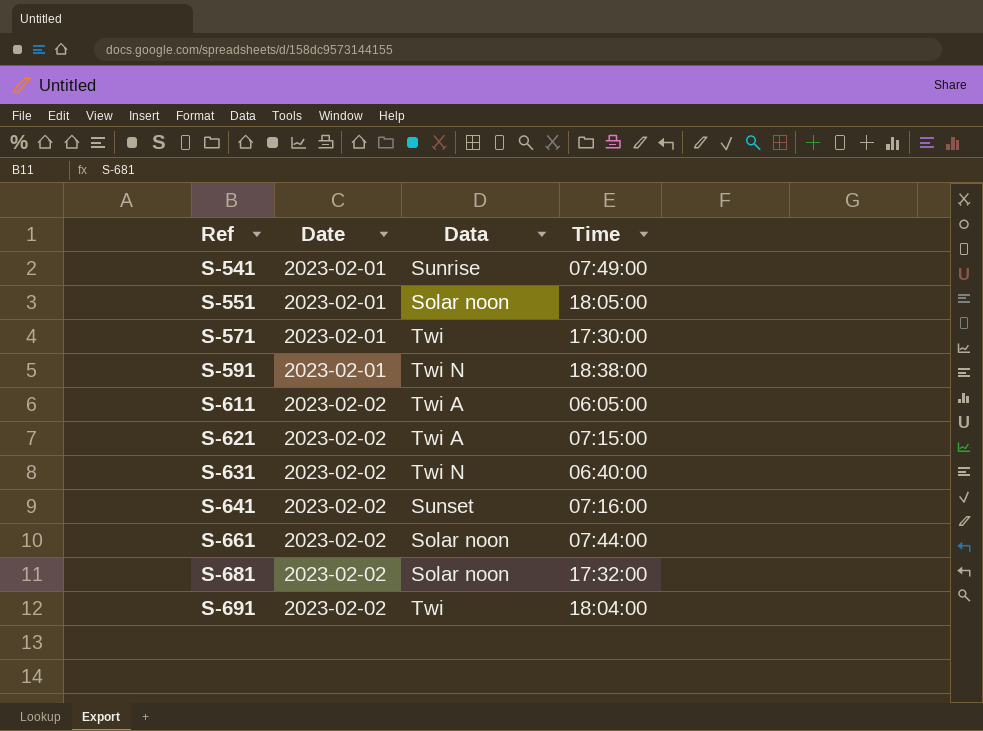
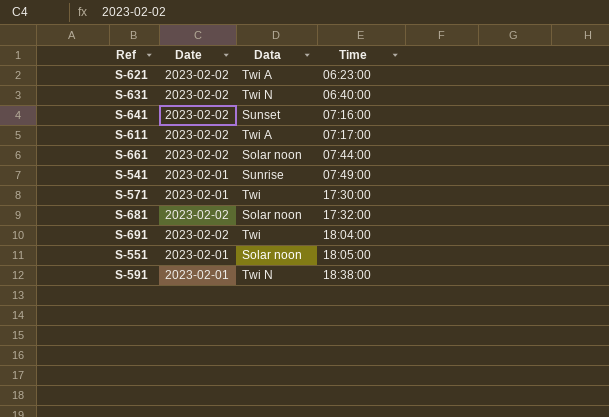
row order: Ref ascending -> Time ascending
S-621 | Time: 07:15:00 -> 06:23:00
S-611 | Time: 06:05:00 -> 07:17:00

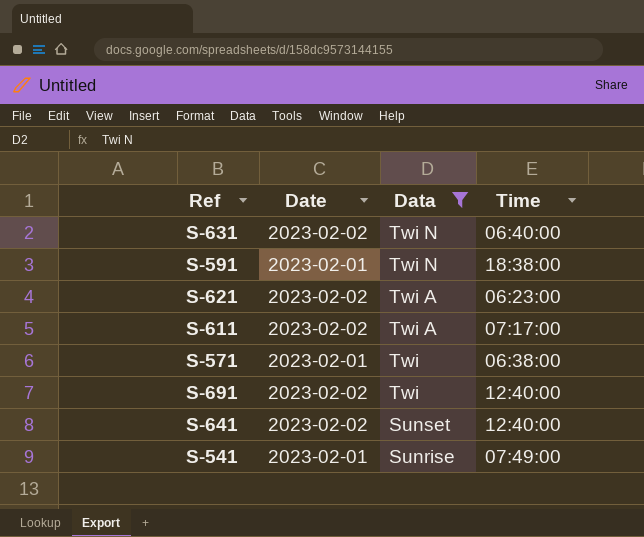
filter: none -> Data != Solar noon
row order: Time ascending -> Data descending
S-571 | Time: 17:30:00 -> 06:38:00
S-691 | Time: 18:04:00 -> 12:40:00
S-641 | Time: 07:16:00 -> 12:40:00

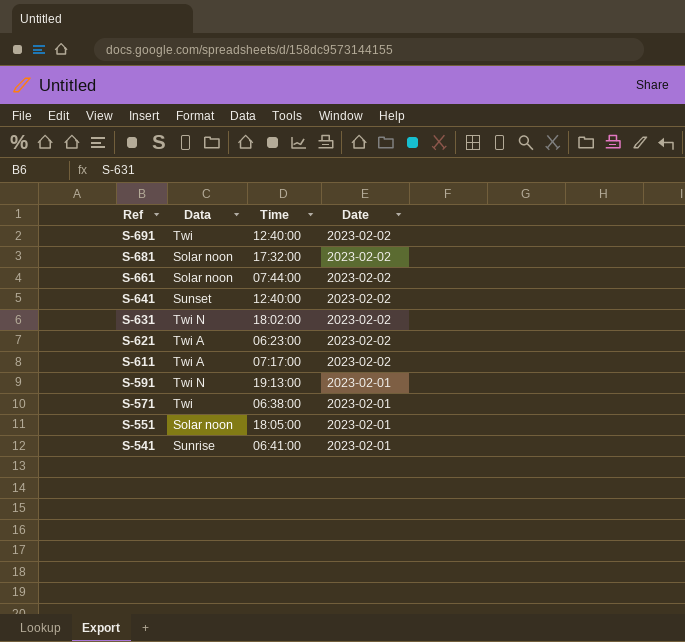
filter: Data != Solar noon -> none
row order: Data descending -> Ref descending
column Date | position: 2 -> 4
S-631 | Time: 06:40:00 -> 18:02:00
S-591 | Time: 18:38:00 -> 19:13:00
S-541 | Time: 07:49:00 -> 06:41:00

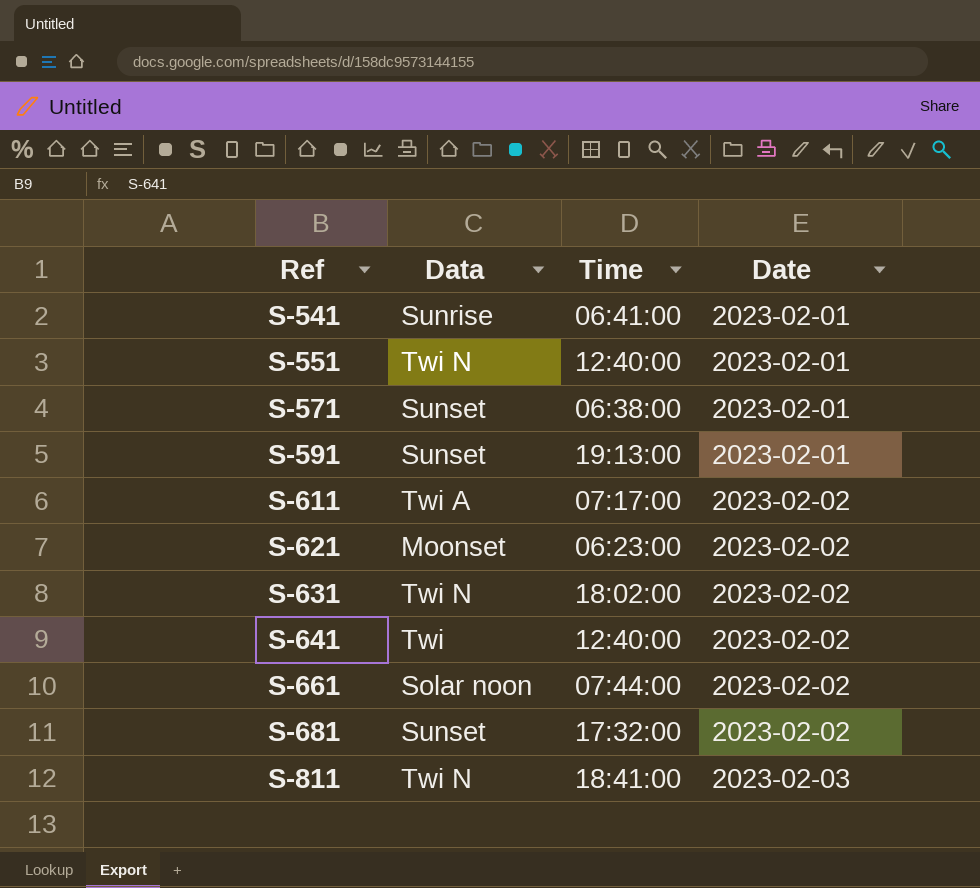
row order: Ref descending -> Ref ascending
row S-691: Twi | 12:40:00 | 2023-02-02 -> none
S-551 | Data: Solar noon -> Twi N
S-551 | Time: 18:05:00 -> 12:40:00
S-571 | Data: Twi -> Sunset
S-591 | Data: Twi N -> Sunset
S-621 | Data: Twi A -> Moonset
S-641 | Data: Sunset -> Twi
S-681 | Data: Solar noon -> Sunset
row S-811: none -> Twi N | 18:41:00 | 2023-02-03

